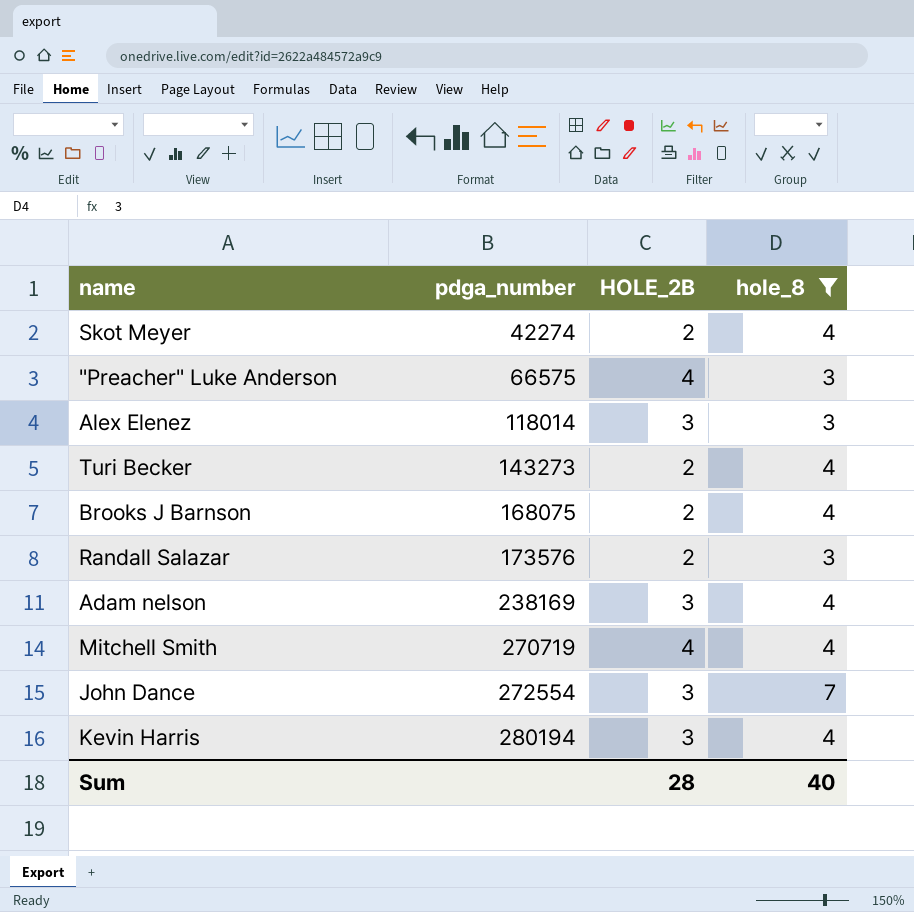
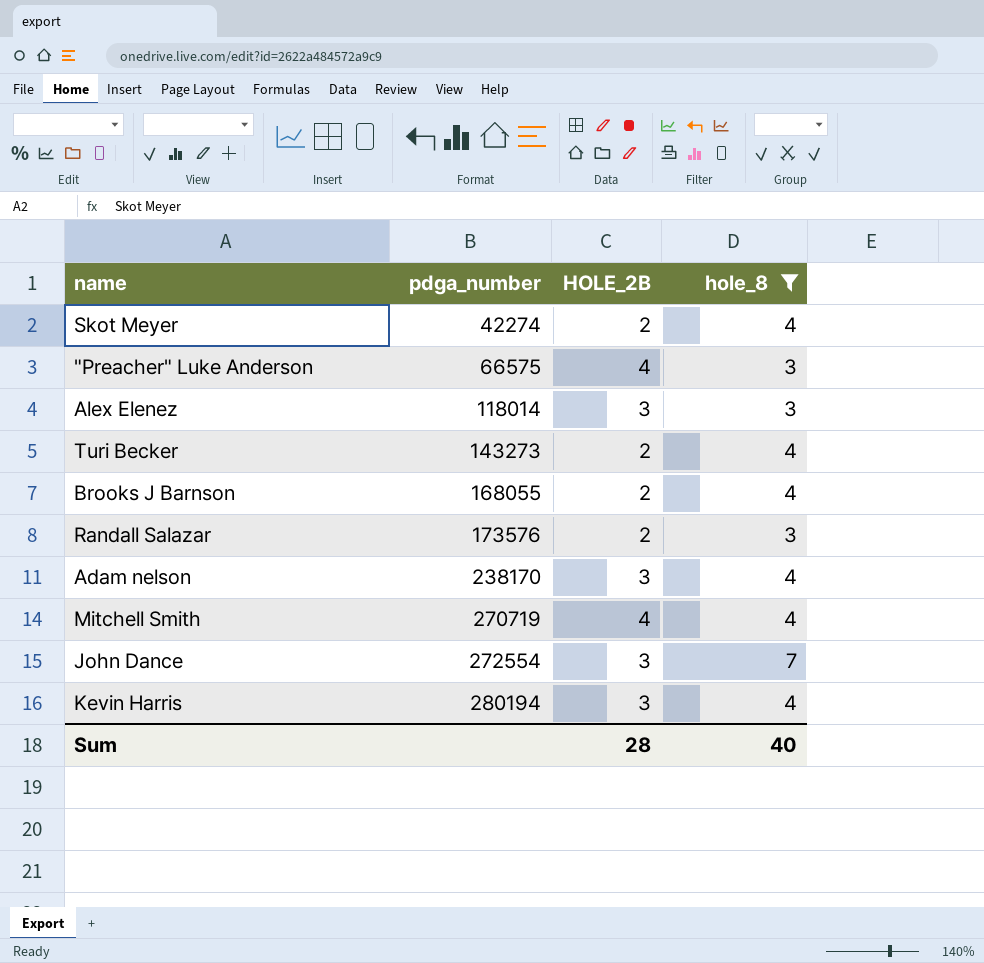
Brooks J Barnson | pdga_number: 168075 -> 168055
Adam nelson | pdga_number: 238169 -> 238170

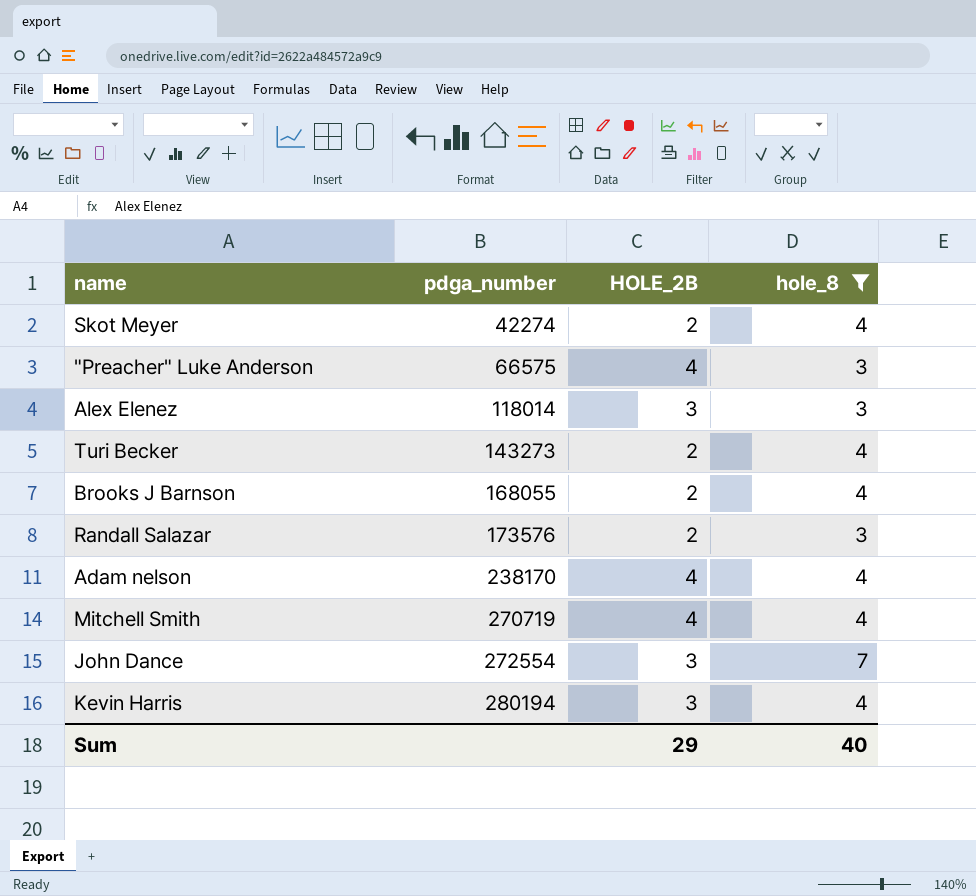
Adam nelson | HOLE_2B: 3 -> 4
Sum | HOLE_2B: 28 -> 29

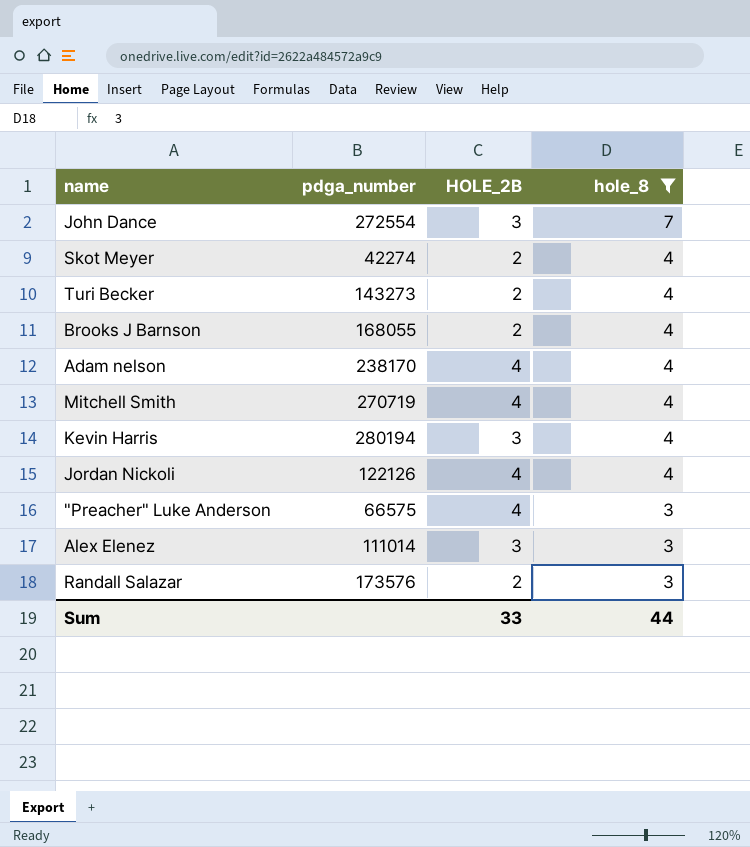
row order: pdga_number ascending -> hole_8 descending
row Jordan Nickoli: none -> 122126 | 4 | 4
Alex Elenez | pdga_number: 118014 -> 111014
Sum | HOLE_2B: 29 -> 33
Sum | hole_8: 40 -> 44

